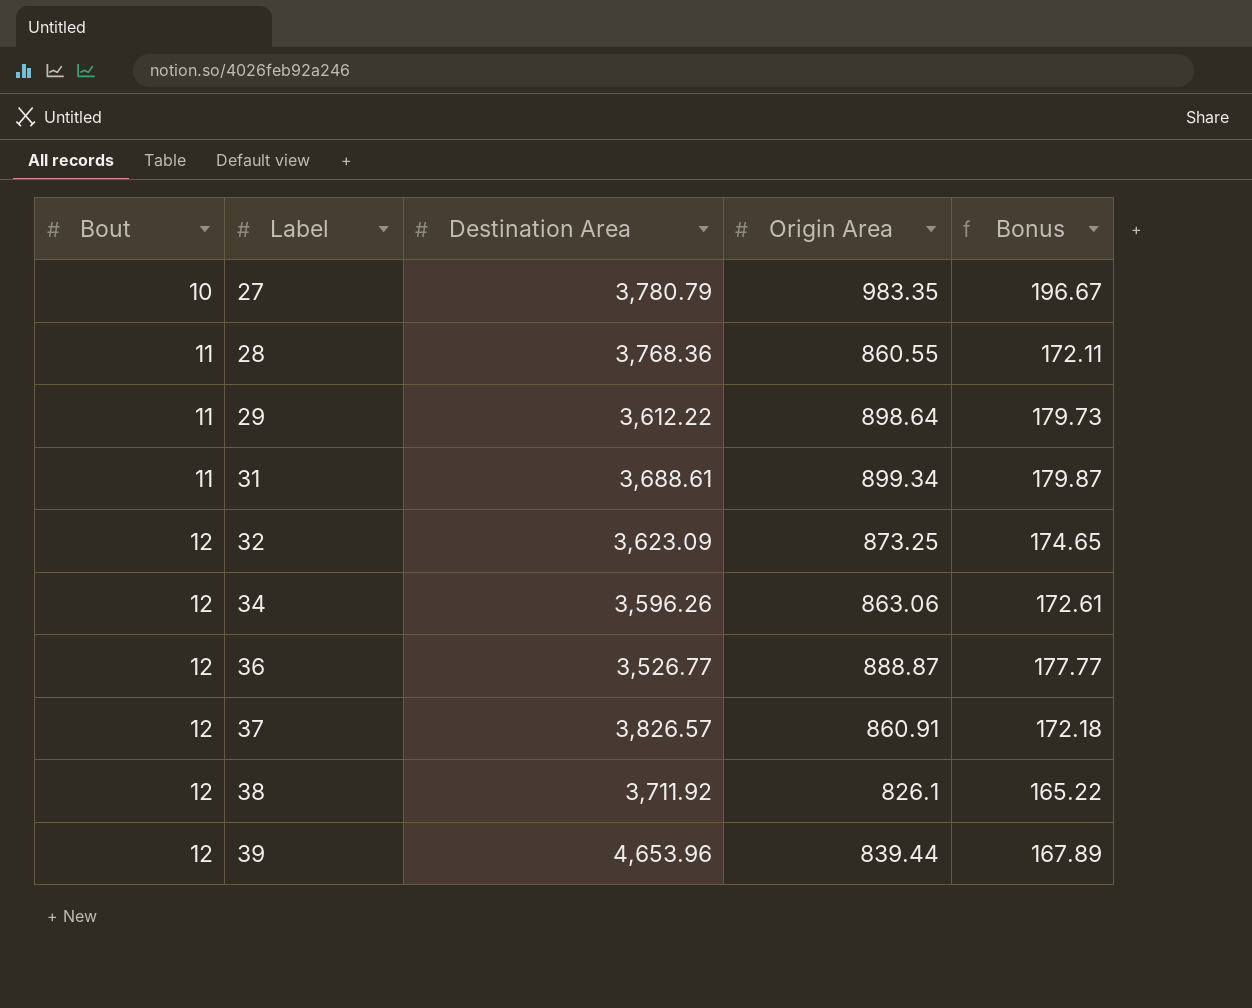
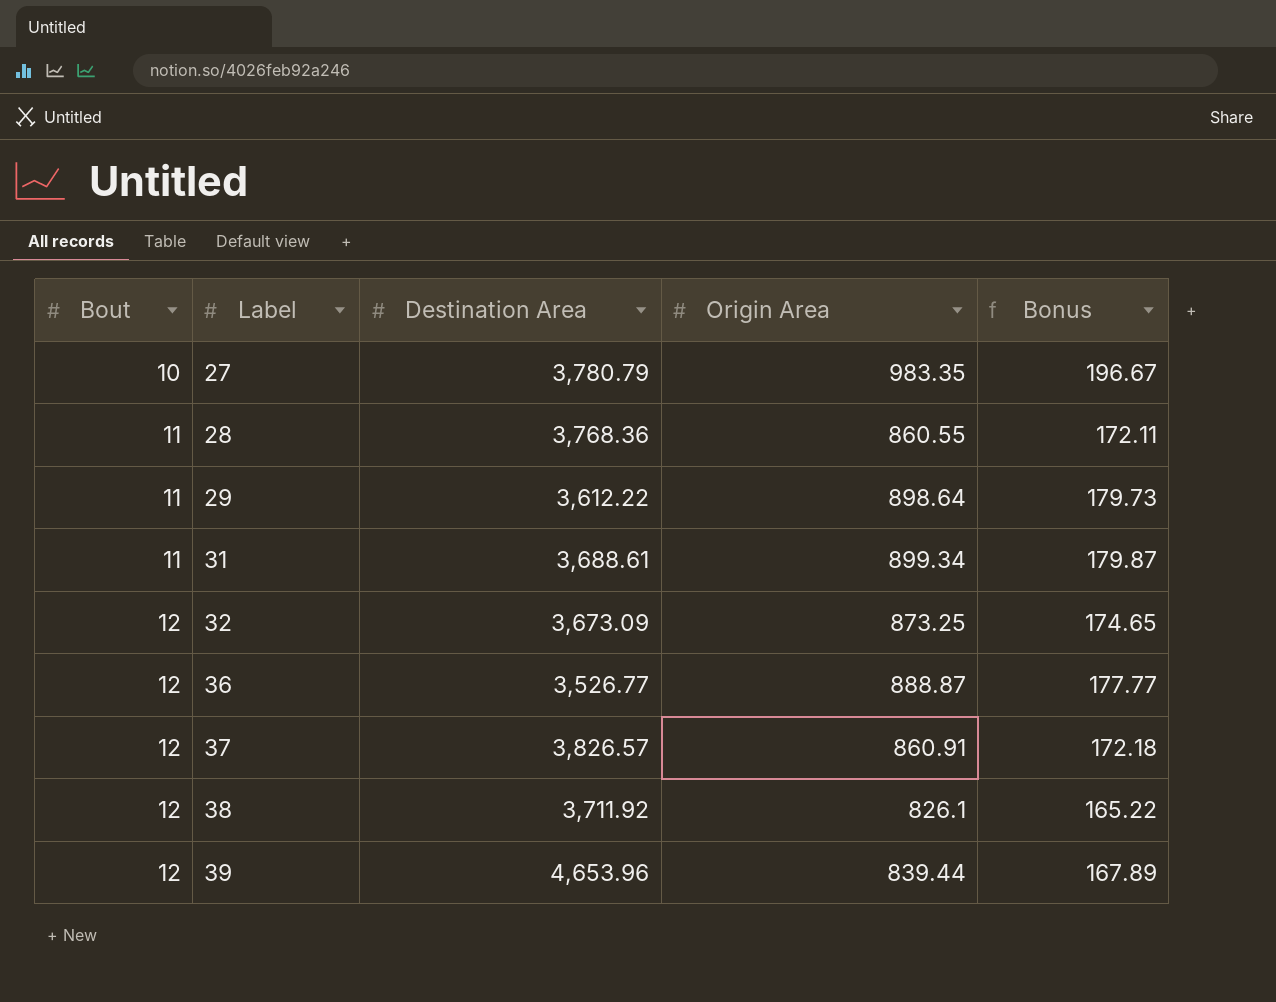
row 34: 12 | 3,596.26 | 863.06 | 172.61 -> none
32 | Destination Area: 3,623.09 -> 3,673.09

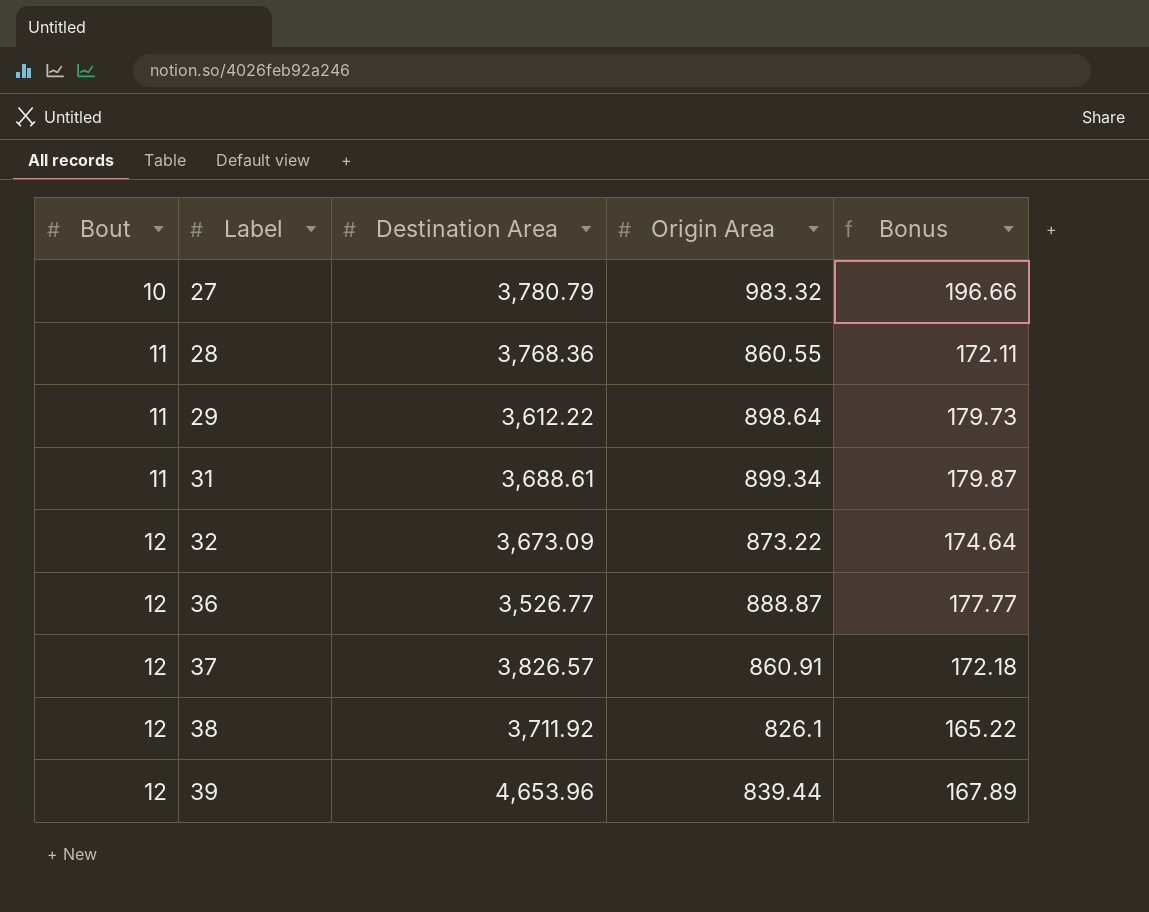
27 | Origin Area: 983.35 -> 983.32
27 | Bonus: 196.67 -> 196.66
32 | Origin Area: 873.25 -> 873.22
32 | Bonus: 174.65 -> 174.64

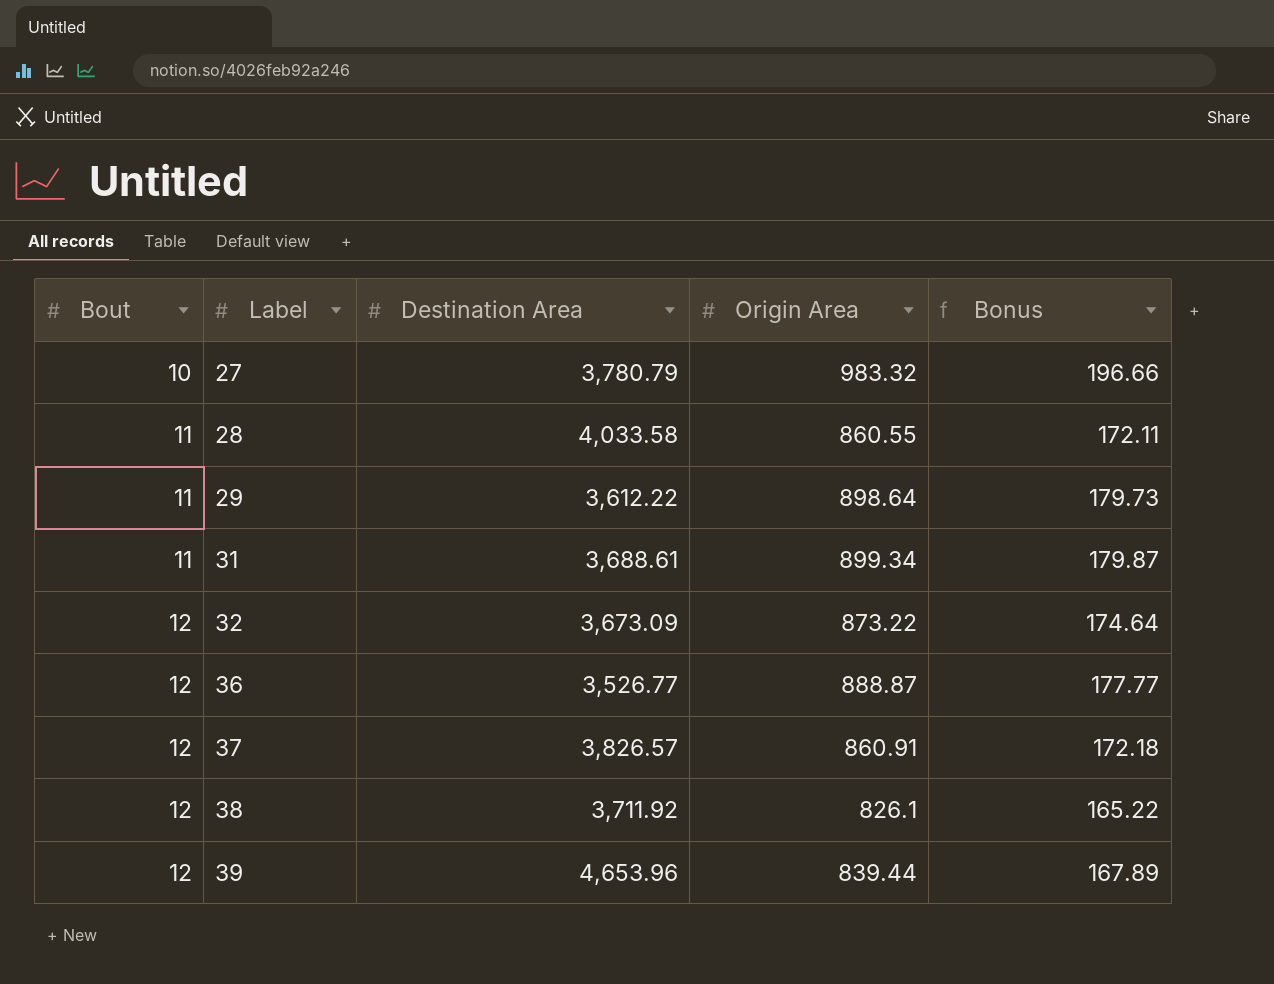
28 | Destination Area: 3,768.36 -> 4,033.58

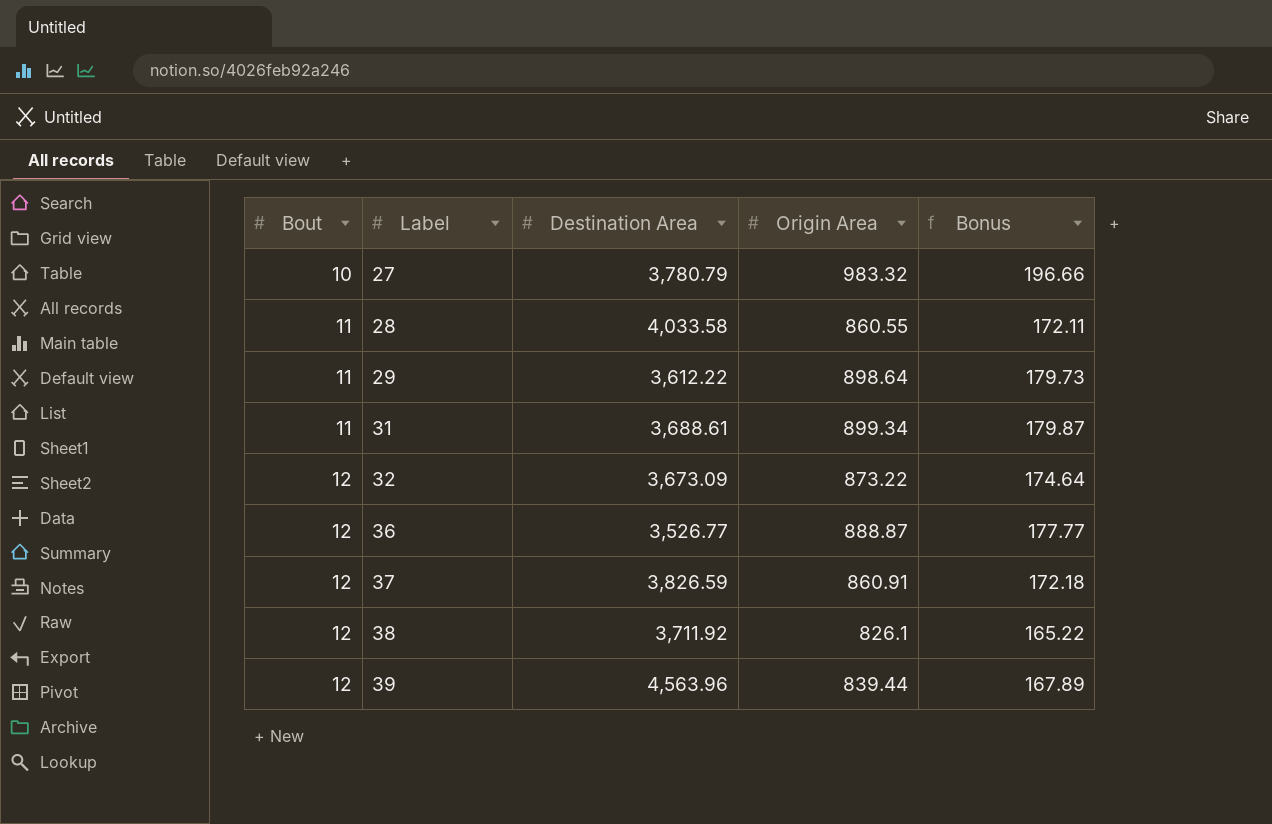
37 | Destination Area: 3,826.57 -> 3,826.59
39 | Destination Area: 4,653.96 -> 4,563.96

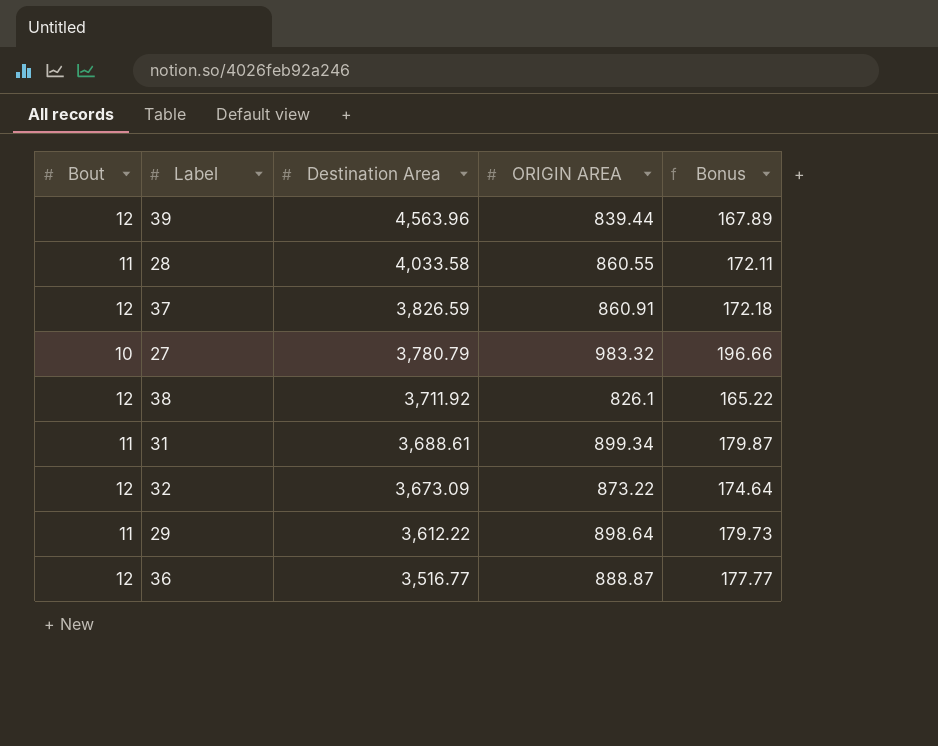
row order: Bout ascending -> Destination Area descending
column name: Origin Area -> ORIGIN AREA
36 | Destination Area: 3,526.77 -> 3,516.77

